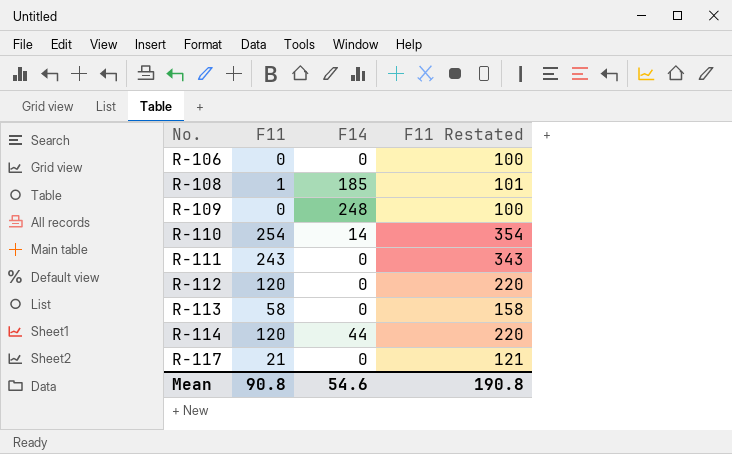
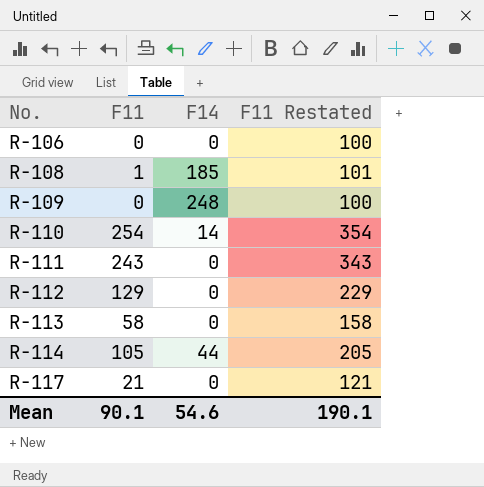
R-112 | F11: 120 -> 129
R-112 | F11 Restated: 220 -> 229
R-114 | F11: 120 -> 105
R-114 | F11 Restated: 220 -> 205
Mean | F11: 90.8 -> 90.1
Mean | F11 Restated: 190.8 -> 190.1

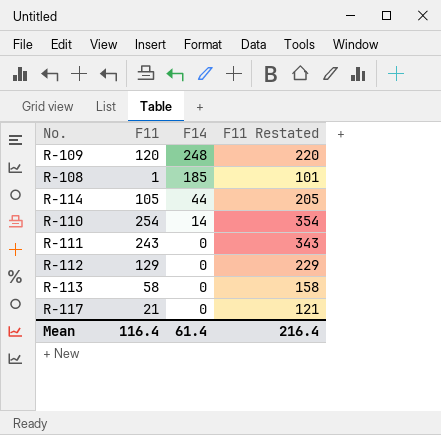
row order: No. ascending -> F14 descending
row R-106: 0 | 0 | 100 -> none
R-109 | F11: 0 -> 120
R-109 | F11 Restated: 100 -> 220
Mean | F11: 90.1 -> 116.4
Mean | F14: 54.6 -> 61.4
Mean | F11 Restated: 190.1 -> 216.4

